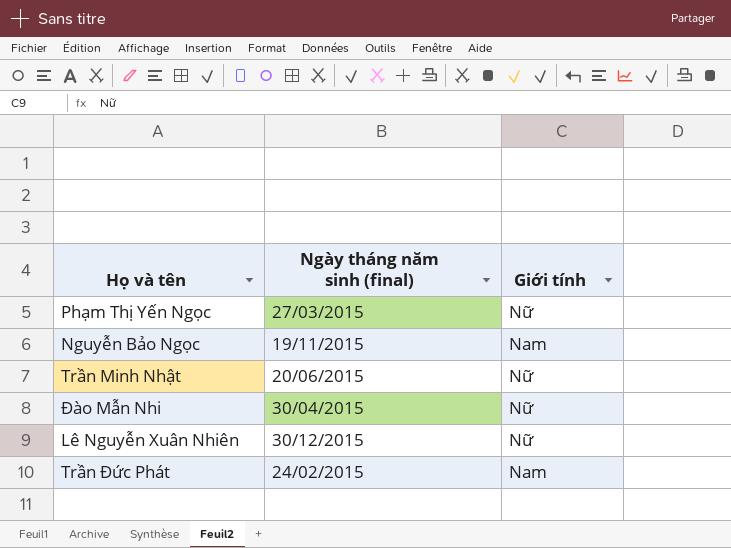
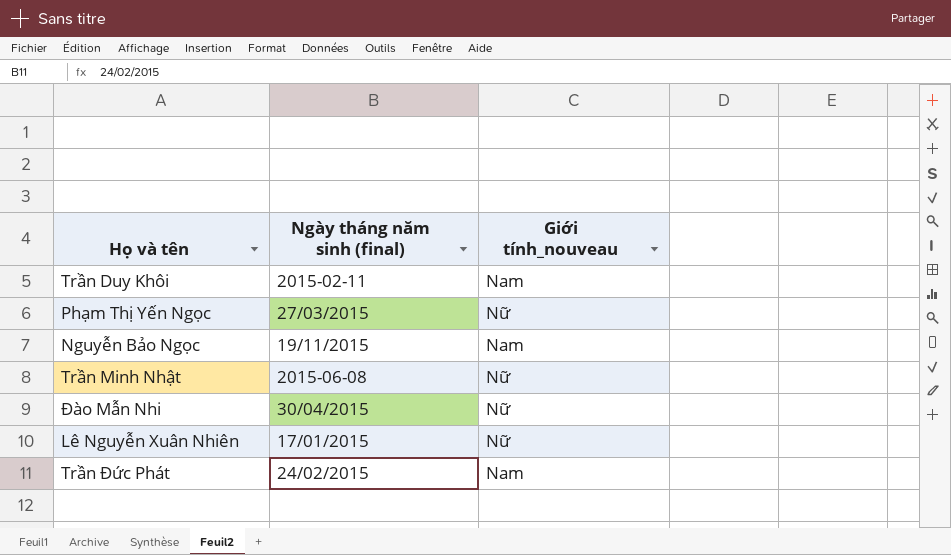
column name: Giới tính -> Giới tính_nouveau
row Trần Duy Khôi: none -> 2015-02-11 | Nam
Trần Minh Nhật | Ngày tháng năm sinh (final): 20/06/2015 -> 2015-06-08
Lê Nguyễn Xuân Nhiên | Ngày tháng năm sinh (final): 30/12/2015 -> 17/01/2015

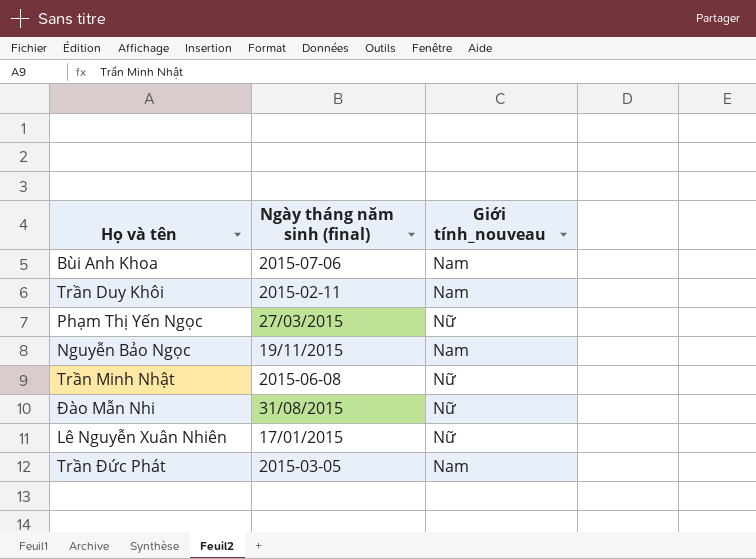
row Bùi Anh Khoa: none -> 2015-07-06 | Nam
Đào Mẫn Nhi | Ngày tháng năm sinh (final): 30/04/2015 -> 31/08/2015
Trần Đức Phát | Ngày tháng năm sinh (final): 24/02/2015 -> 2015-03-05

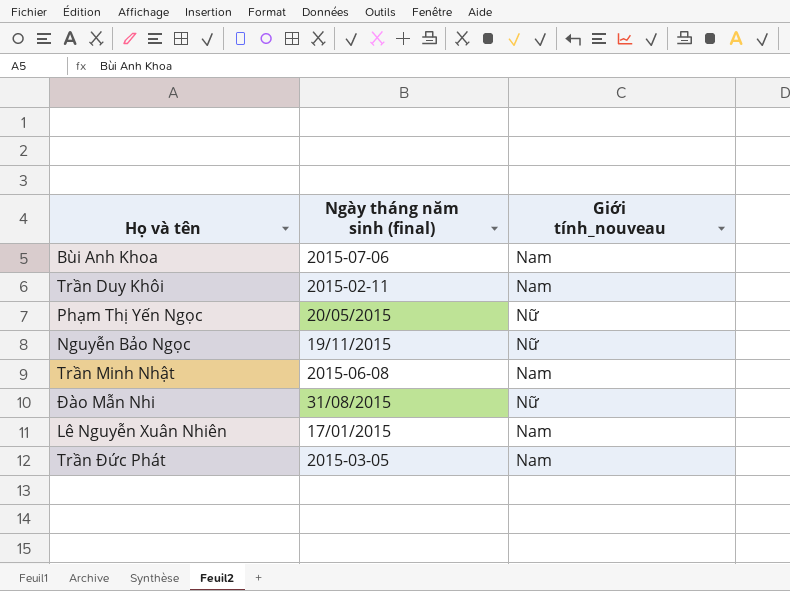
Phạm Thị Yến Ngọc | Ngày tháng năm sinh (final): 27/03/2015 -> 20/05/2015
Nguyễn Bảo Ngọc | Giới tính_nouveau: Nam -> Nữ
Trần Minh Nhật | Giới tính_nouveau: Nữ -> Nam
Lê Nguyễn Xuân Nhiên | Giới tính_nouveau: Nữ -> Nam

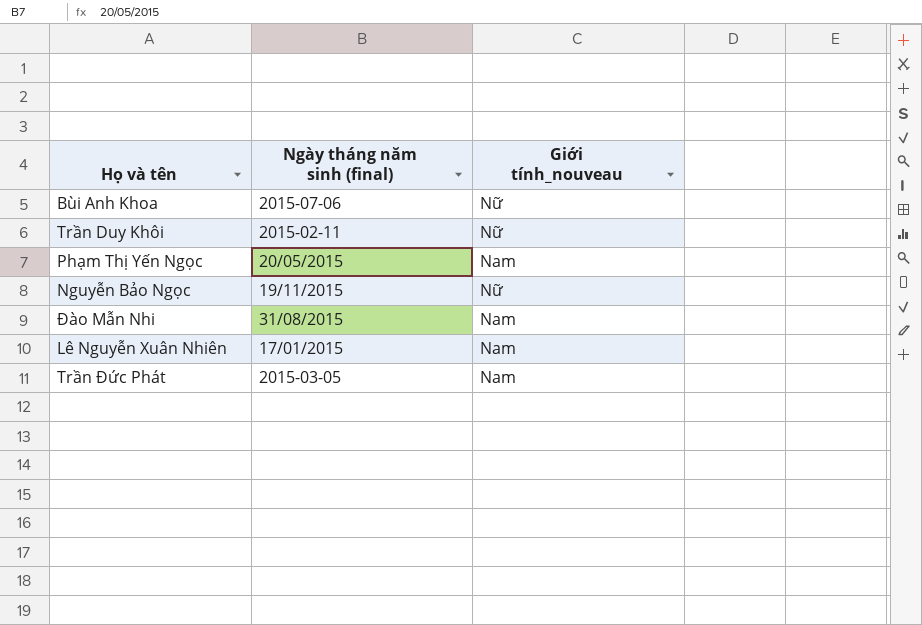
row Trần Minh Nhật: 2015-06-08 | Nam -> none
Bùi Anh Khoa | Giới tính_nouveau: Nam -> Nữ
Trần Duy Khôi | Giới tính_nouveau: Nam -> Nữ
Phạm Thị Yến Ngọc | Giới tính_nouveau: Nữ -> Nam
Đào Mẫn Nhi | Giới tính_nouveau: Nữ -> Nam

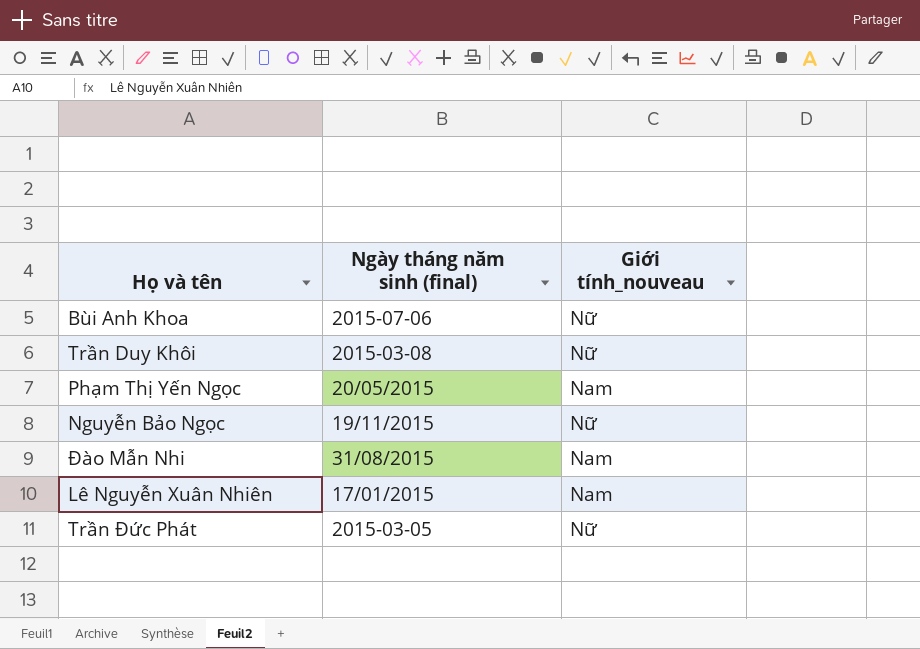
Trần Duy Khôi | Ngày tháng năm sinh (final): 2015-02-11 -> 2015-03-08
Trần Đức Phát | Giới tính_nouveau: Nam -> Nữ

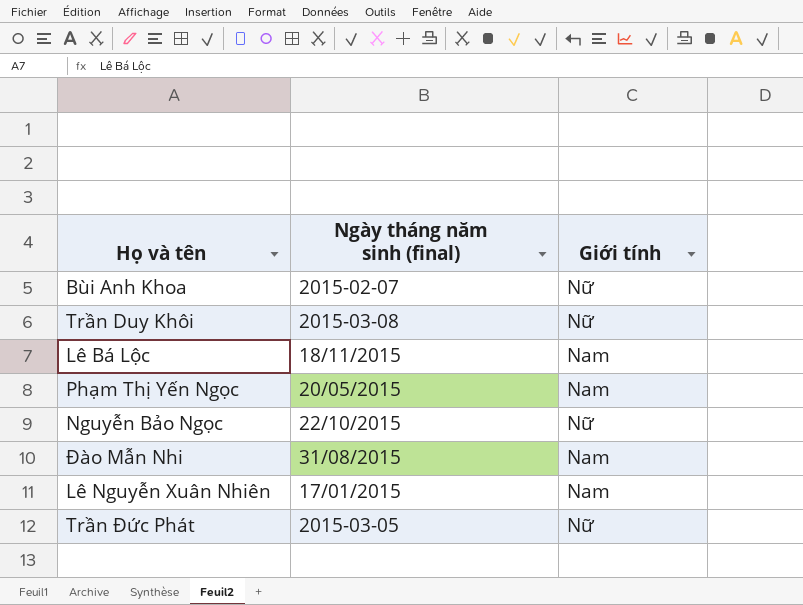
column name: Giới tính_nouveau -> Giới tính
Bùi Anh Khoa | Ngày tháng năm sinh (final): 2015-07-06 -> 2015-02-07
row Lê Bá Lộc: none -> 18/11/2015 | Nam
Nguyễn Bảo Ngọc | Ngày tháng năm sinh (final): 19/11/2015 -> 22/10/2015

